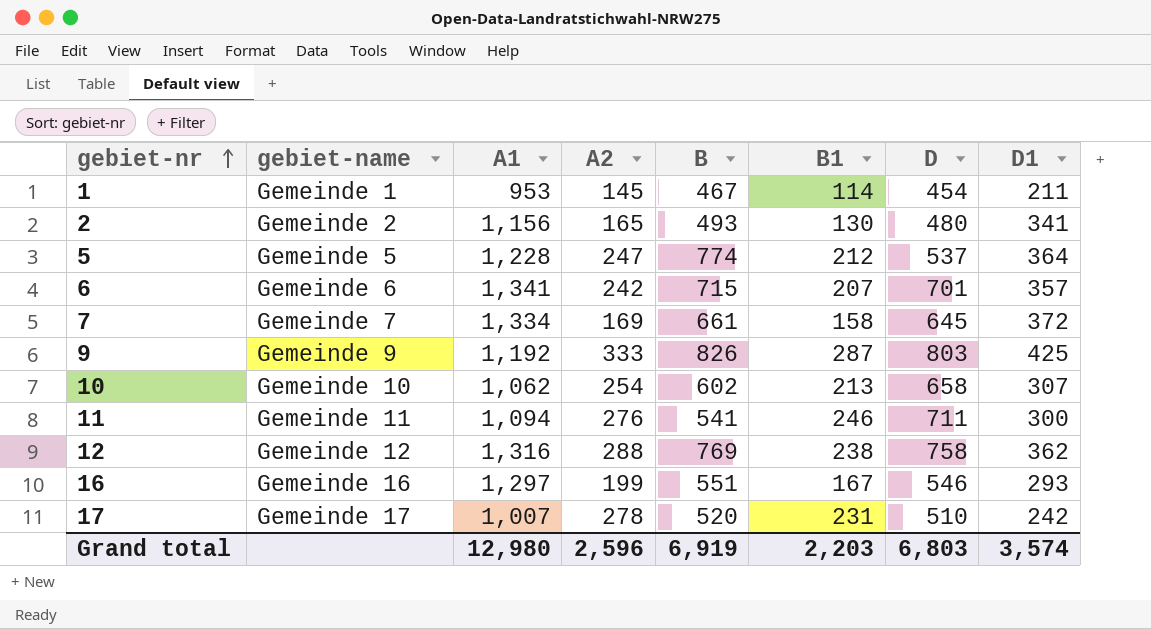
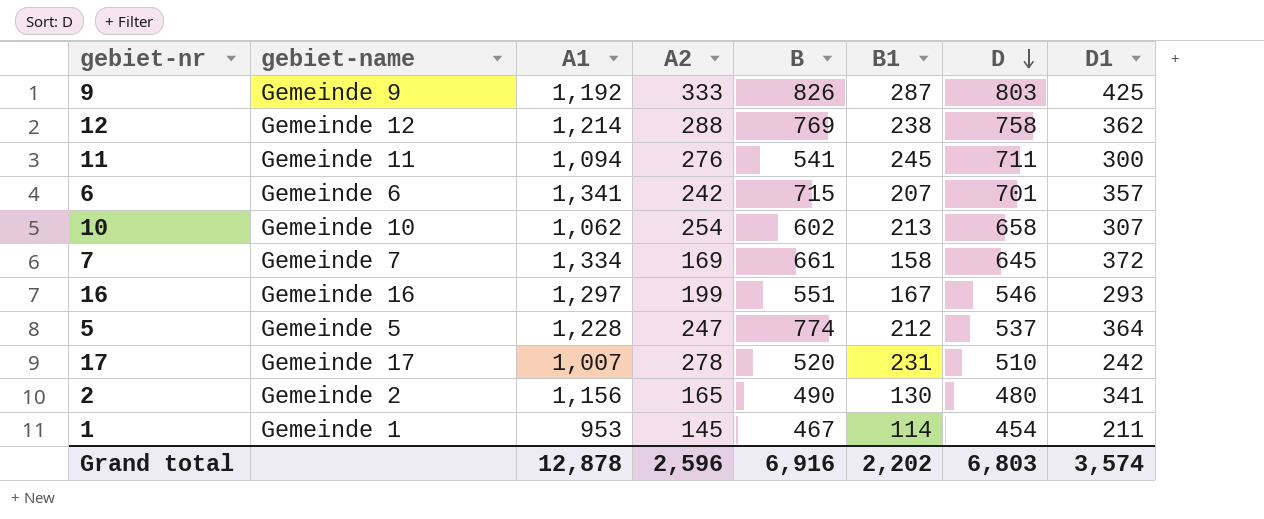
row order: gebiet-nr ascending -> D descending
12 | A1: 1,316 -> 1,214
11 | B1: 246 -> 245
2 | B: 493 -> 490
Grand total | A1: 12,980 -> 12,878
Grand total | B: 6,919 -> 6,916
Grand total | B1: 2,203 -> 2,202

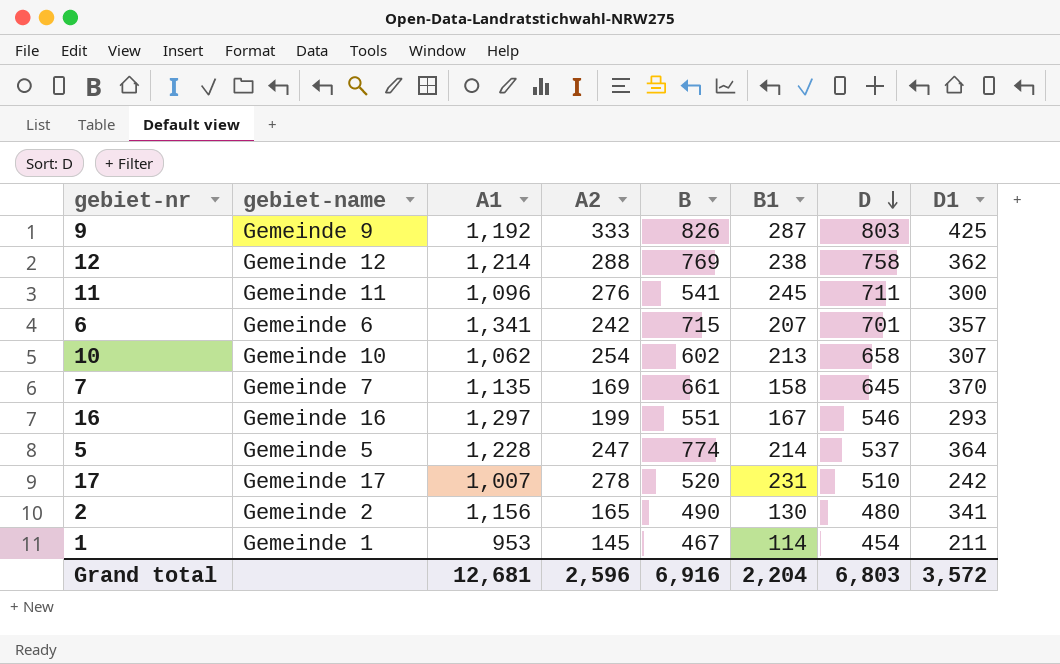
11 | A1: 1,094 -> 1,096
7 | A1: 1,334 -> 1,135
7 | D1: 372 -> 370
5 | B1: 212 -> 214
Grand total | A1: 12,878 -> 12,681
Grand total | B1: 2,202 -> 2,204
Grand total | D1: 3,574 -> 3,572

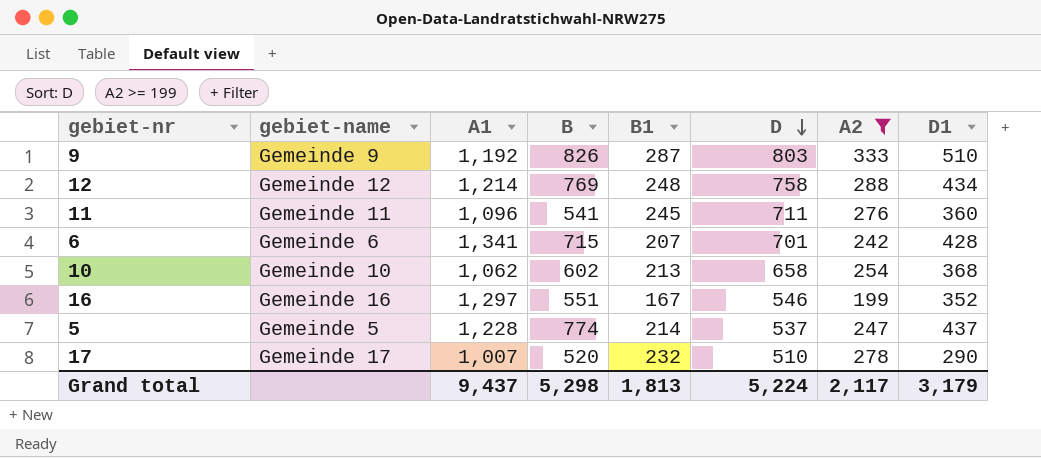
filter: none -> A2 >= 199
column A2 | position: 4 -> 7
9 | D1: 425 -> 510
12 | B1: 238 -> 248
12 | D1: 362 -> 434
11 | D1: 300 -> 360
6 | D1: 357 -> 428
10 | D1: 307 -> 368
16 | D1: 293 -> 352
5 | D1: 364 -> 437
17 | B1: 231 -> 232
17 | D1: 242 -> 290
Grand total | A1: 12,681 -> 9,437
Grand total | B: 6,916 -> 5,298
Grand total | B1: 2,204 -> 1,813
Grand total | D: 6,803 -> 5,224
Grand total | A2: 2,596 -> 2,117
Grand total | D1: 3,572 -> 3,179

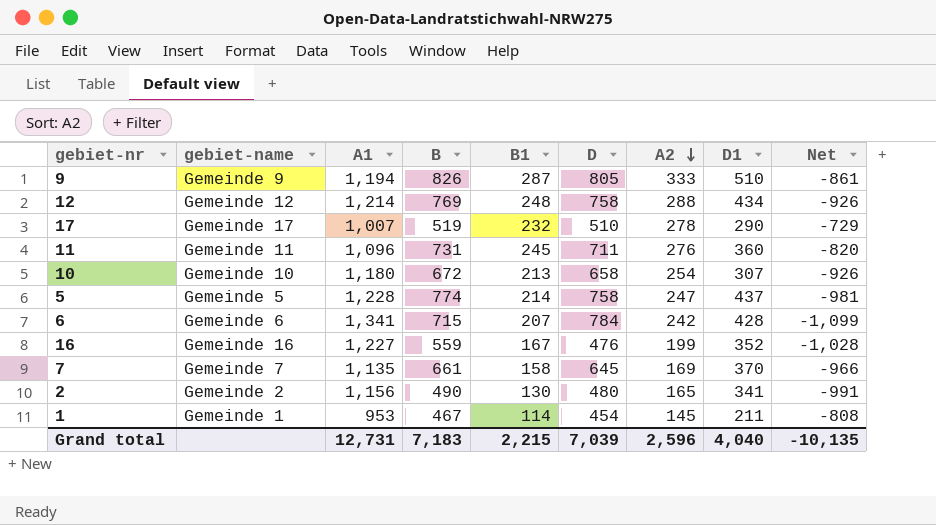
filter: A2 >= 199 -> none
row order: D descending -> A2 descending
column Net | formula: none -> [A2] - [A1]
9 | A1: 1,192 -> 1,194
9 | D: 803 -> 805
17 | B: 520 -> 519
11 | B: 541 -> 731
10 | A1: 1,062 -> 1,180
10 | B: 602 -> 672
10 | D1: 368 -> 307
5 | D: 537 -> 758
6 | D: 701 -> 784
16 | A1: 1,297 -> 1,227
16 | B: 551 -> 559
16 | D: 546 -> 476
Grand total | A1: 9,437 -> 12,731
Grand total | B: 5,298 -> 7,183
Grand total | B1: 1,813 -> 2,215
Grand total | D: 5,224 -> 7,039
Grand total | A2: 2,117 -> 2,596
Grand total | D1: 3,179 -> 4,040

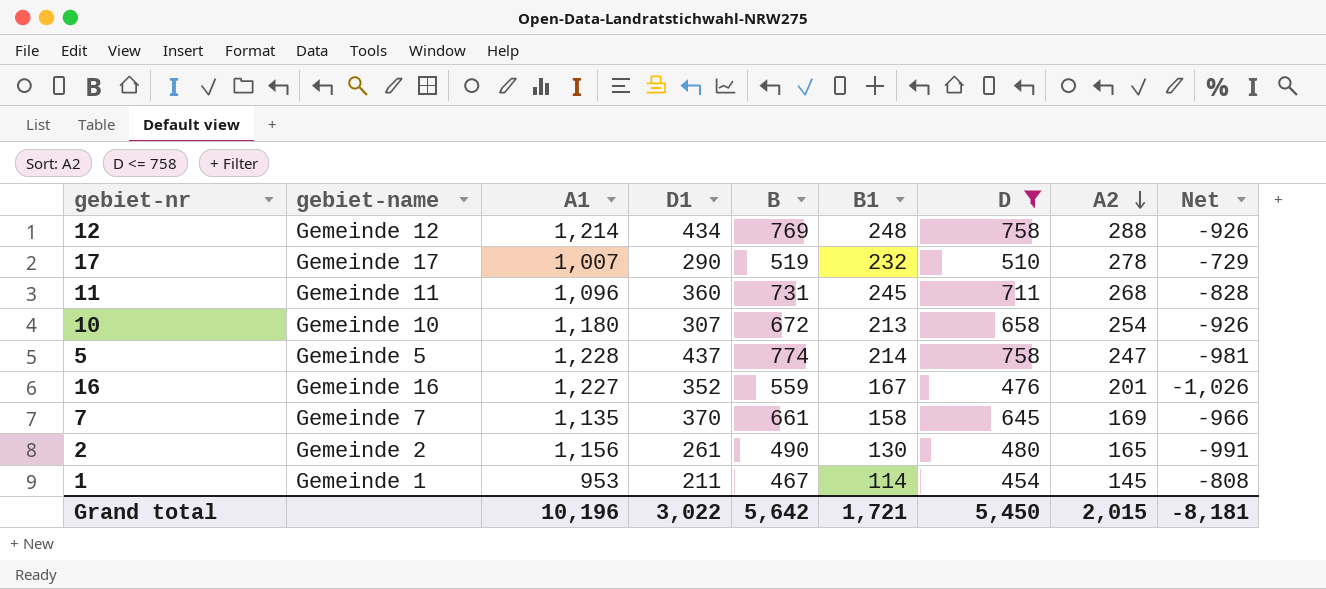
filter: none -> D <= 758
column D1 | position: 8 -> 4
11 | A2: 276 -> 268
11 | Net: -820 -> -828
16 | A2: 199 -> 201
16 | Net: -1,028 -> -1,026
2 | D1: 341 -> 261
Grand total | A1: 12,731 -> 10,196
Grand total | D1: 4,040 -> 3,022
Grand total | B: 7,183 -> 5,642
Grand total | B1: 2,215 -> 1,721
Grand total | D: 7,039 -> 5,450
Grand total | A2: 2,596 -> 2,015
Grand total | Net: -10,135 -> -8,181

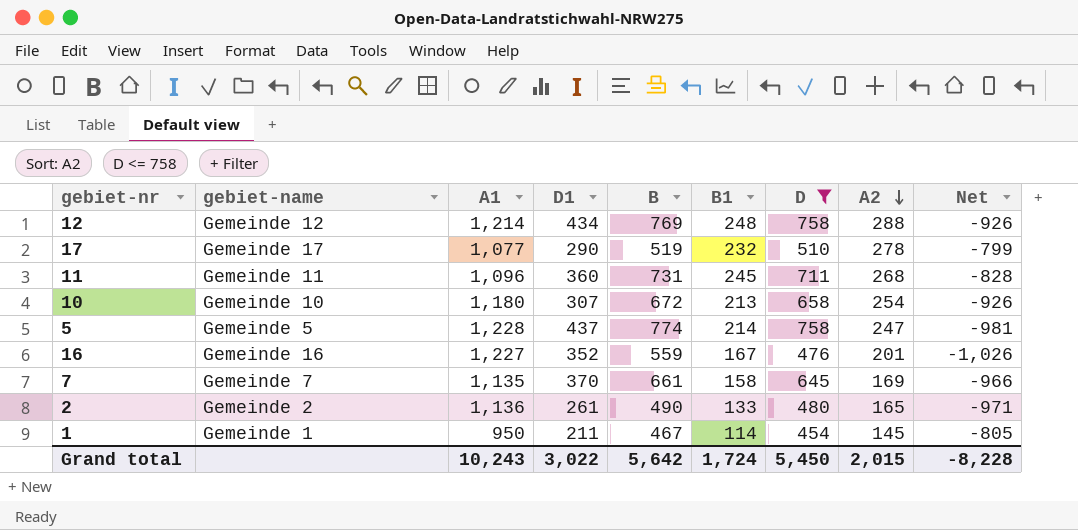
17 | A1: 1,007 -> 1,077
17 | Net: -729 -> -799
2 | A1: 1,156 -> 1,136
2 | B1: 130 -> 133
2 | Net: -991 -> -971
1 | A1: 953 -> 950
1 | Net: -808 -> -805
Grand total | A1: 10,196 -> 10,243
Grand total | B1: 1,721 -> 1,724
Grand total | Net: -8,181 -> -8,228

